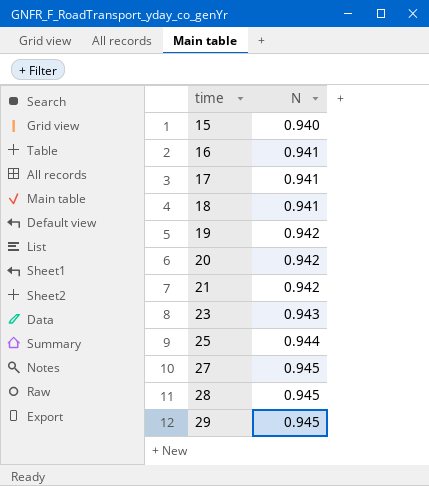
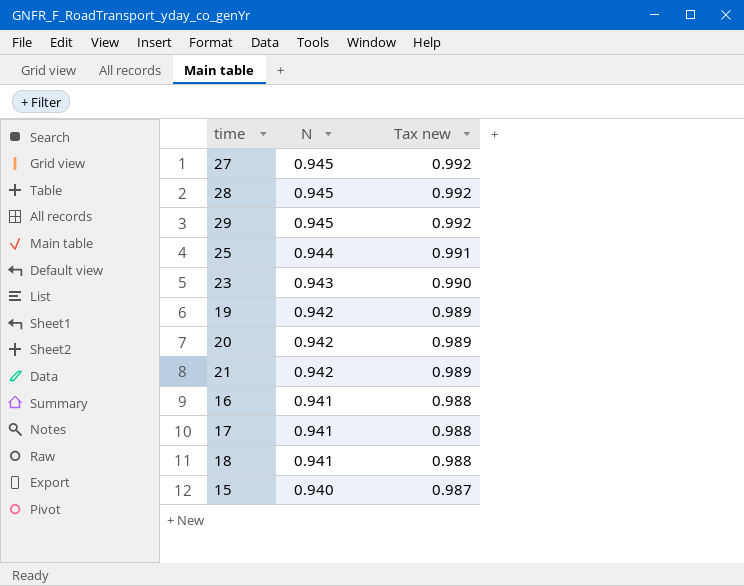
row order: time ascending -> N descending
column Tax new | formula: none -> [N] * 1.05

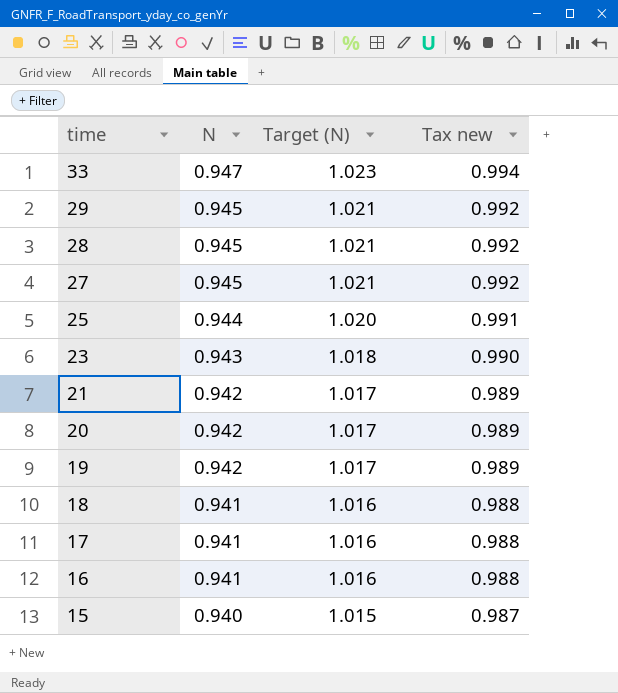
row order: N descending -> time descending
column Target (N) | formula: none -> [N] * 1.08
row 33: none -> 0.947 | 1.023 | 0.994

